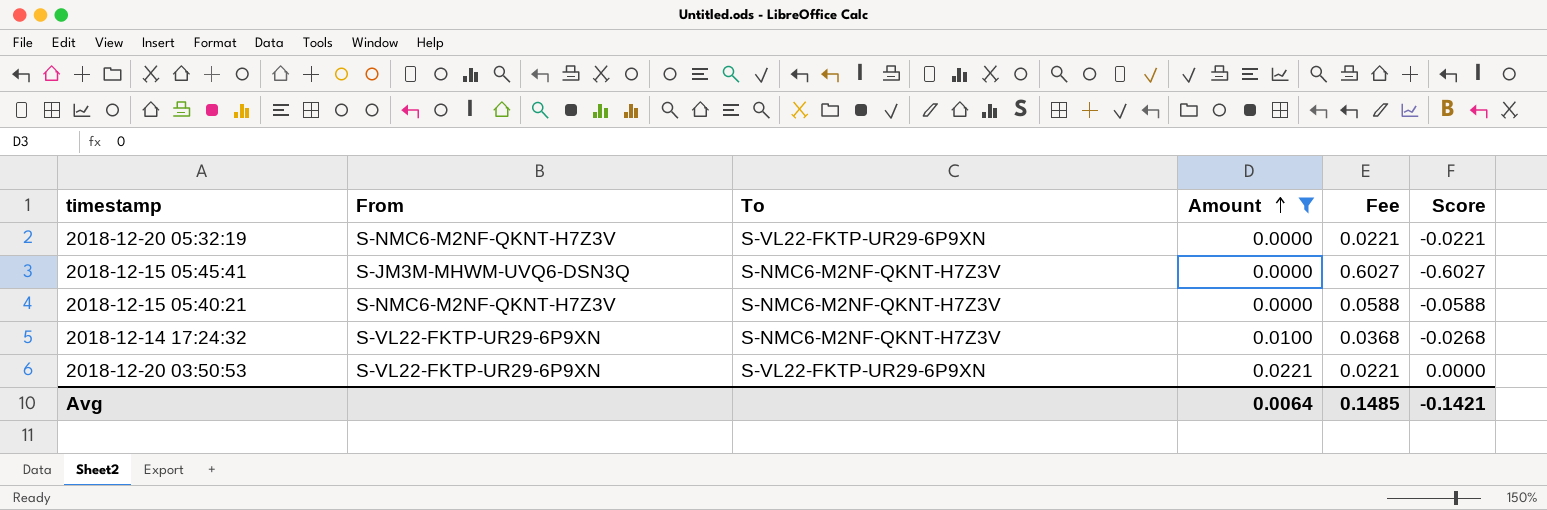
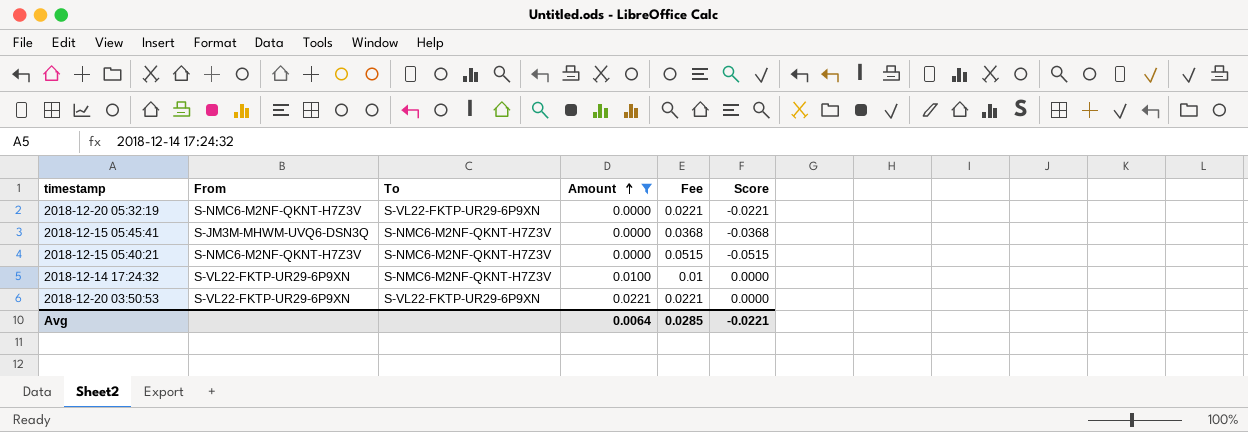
2018-12-15 05:45:41 | Fee: 0.6027 -> 0.0368
2018-12-15 05:45:41 | Score: -0.6027 -> -0.0368
2018-12-15 05:40:21 | Fee: 0.0588 -> 0.0515
2018-12-15 05:40:21 | Score: -0.0588 -> -0.0515
2018-12-14 17:24:32 | Fee: 0.0368 -> 0.01
2018-12-14 17:24:32 | Score: -0.0268 -> 0.0000
Avg | Fee: 0.1485 -> 0.0285
Avg | Score: -0.1421 -> -0.0221

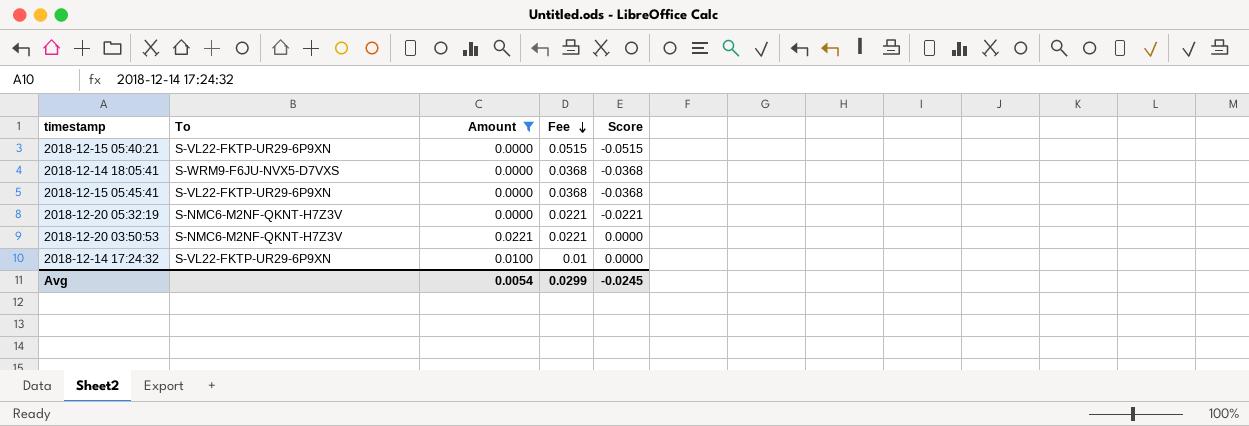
row order: Amount ascending -> Fee descending
column From | position: 2 -> none
2018-12-15 05:40:21 | To: S-NMC6-M2NF-QKNT-H7Z3V -> S-VL22-FKTP-UR29-6P9XN
row 2018-12-14 18:05:41: none -> S-WRM9-F6JU-NVX5-D7VXS | 0.0000 | 0.0368 | -0.0368
2018-12-15 05:45:41 | To: S-NMC6-M2NF-QKNT-H7Z3V -> S-VL22-FKTP-UR29-6P9XN
2018-12-20 05:32:19 | To: S-VL22-FKTP-UR29-6P9XN -> S-NMC6-M2NF-QKNT-H7Z3V
2018-12-20 03:50:53 | To: S-VL22-FKTP-UR29-6P9XN -> S-NMC6-M2NF-QKNT-H7Z3V
2018-12-14 17:24:32 | To: S-NMC6-M2NF-QKNT-H7Z3V -> S-VL22-FKTP-UR29-6P9XN
Avg | Amount: 0.0064 -> 0.0054
Avg | Fee: 0.0285 -> 0.0299
Avg | Score: -0.0221 -> -0.0245

